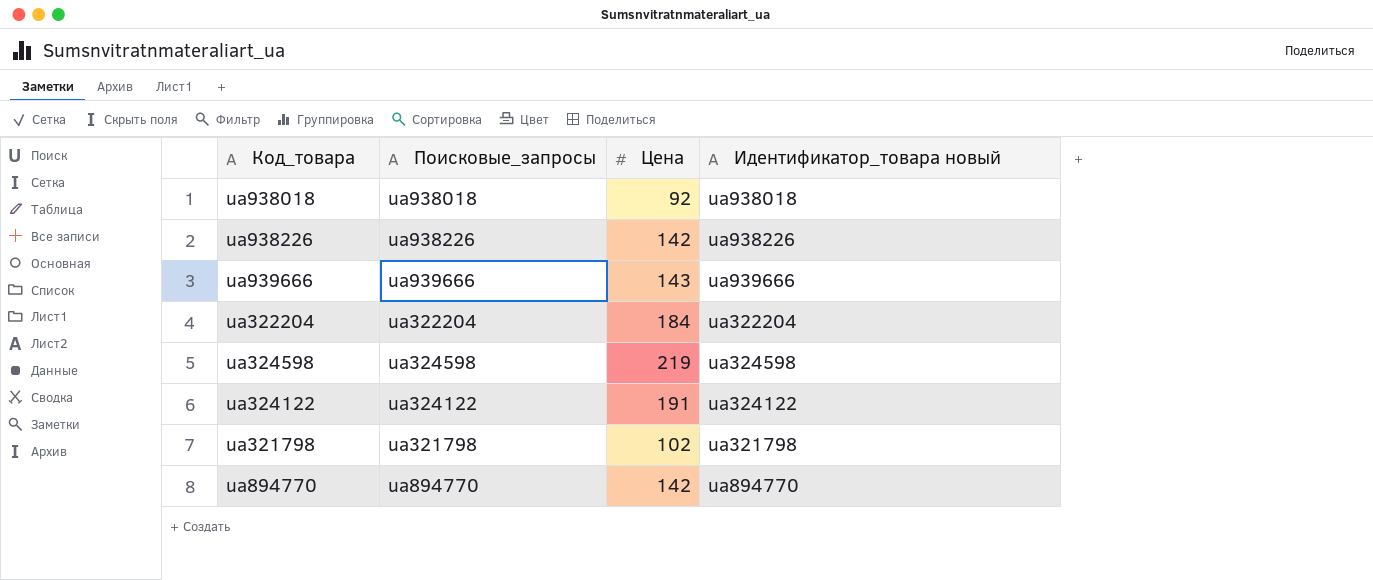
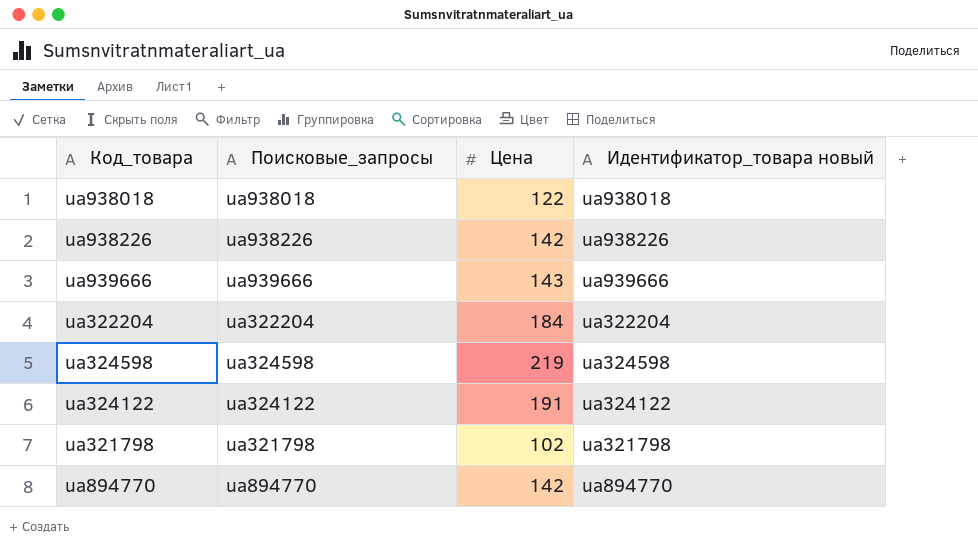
ua938018 | Цена: 92 -> 122

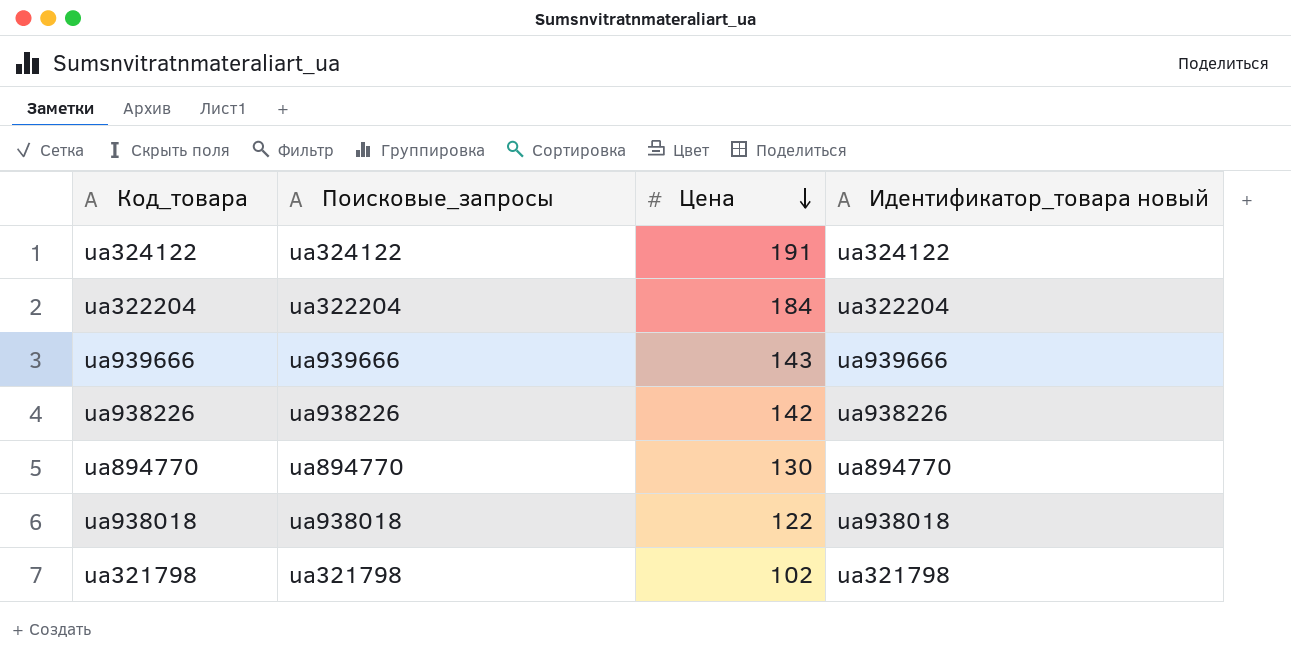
row order: none -> Цена descending
row ua324598: ua324598 | 219 | ua324598 -> none
ua894770 | Цена: 142 -> 130

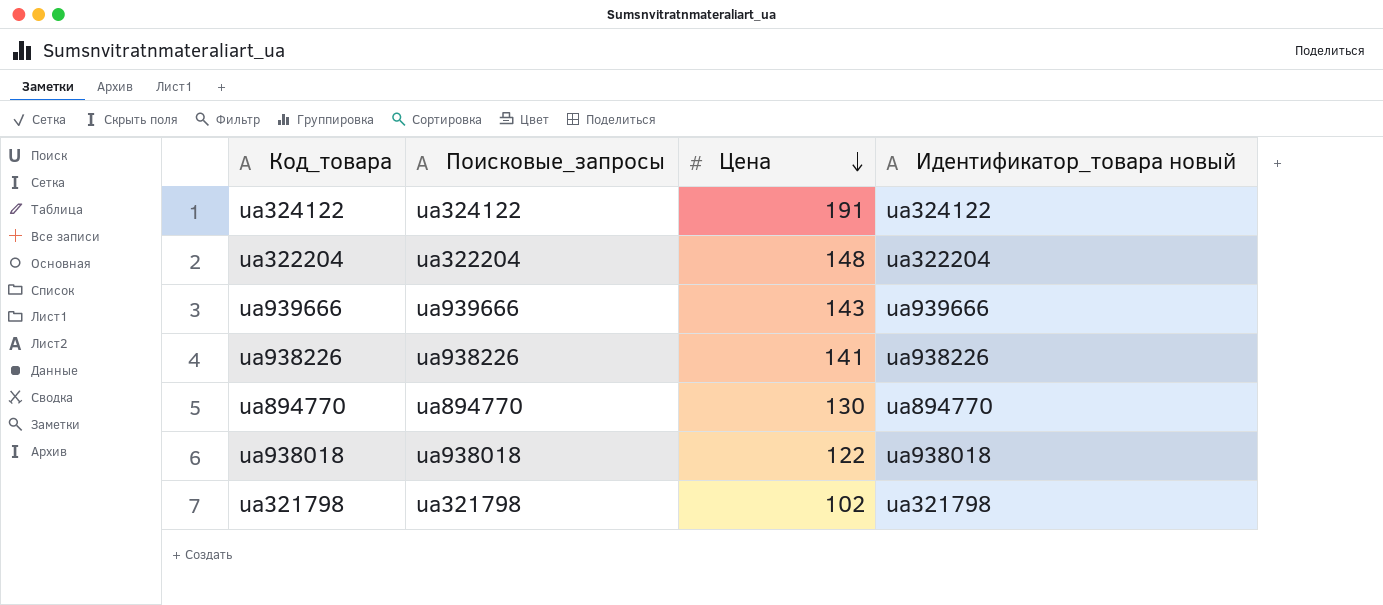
ua322204 | Цена: 184 -> 148
ua938226 | Цена: 142 -> 141

